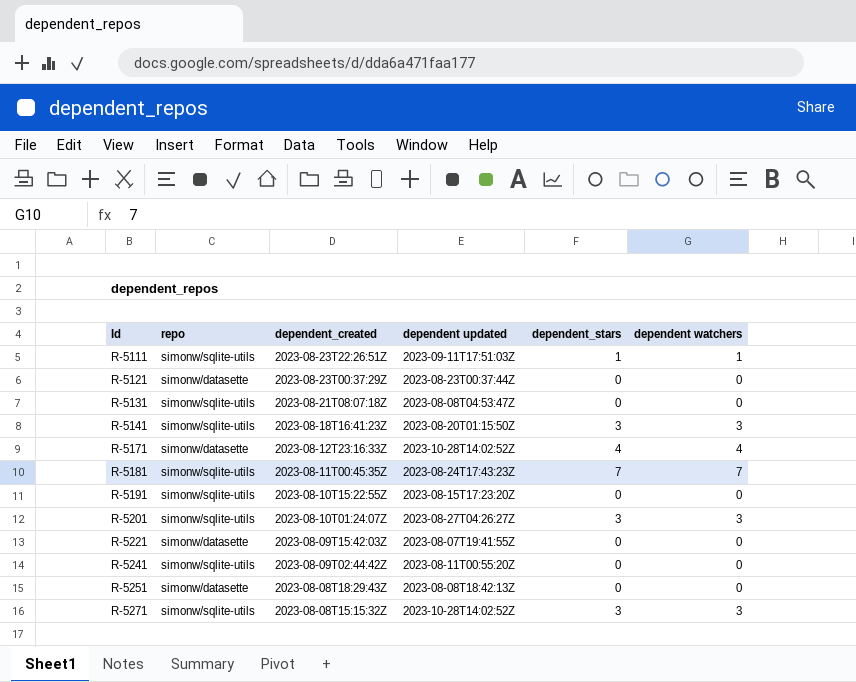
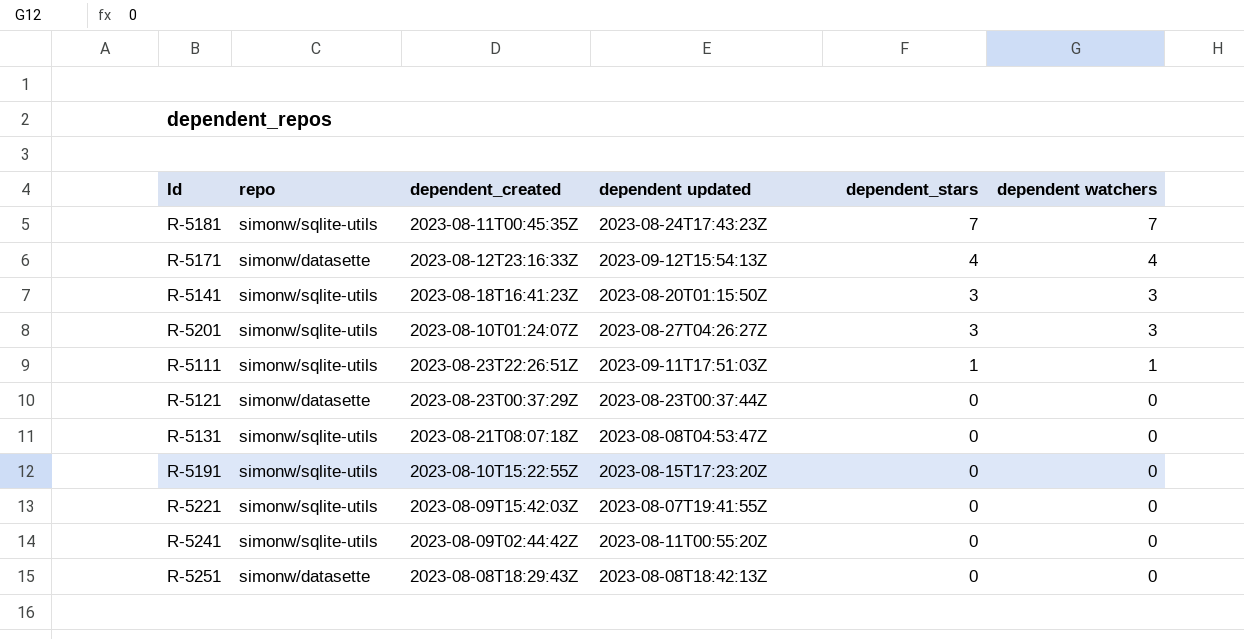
row order: Id ascending -> dependent_stars descending
row R-5271: simonw/sqlite-utils | 2023-08-08T15:15:32Z | 2023-10-28T14:02:52Z | 3 | 3 -> none
R-5171 | dependent updated: 2023-10-28T14:02:52Z -> 2023-09-12T15:54:13Z
R-5221 | repo: simonw/datasette -> simonw/sqlite-utils

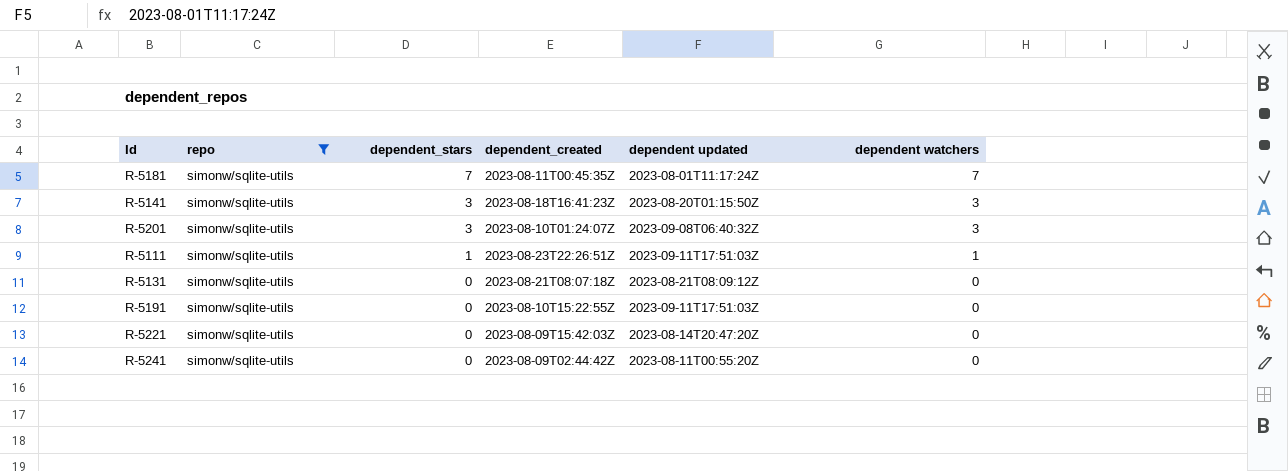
filter: none -> repo = simonw/sqlite-utils
column dependent_stars | position: 5 -> 3
R-5181 | dependent updated: 2023-08-24T17:43:23Z -> 2023-08-01T11:17:24Z
R-5201 | dependent updated: 2023-08-27T04:26:27Z -> 2023-09-08T06:40:32Z
R-5131 | dependent updated: 2023-08-08T04:53:47Z -> 2023-08-21T08:09:12Z
R-5191 | dependent updated: 2023-08-15T17:23:20Z -> 2023-09-11T17:51:03Z
R-5221 | dependent updated: 2023-08-07T19:41:55Z -> 2023-08-14T20:47:20Z

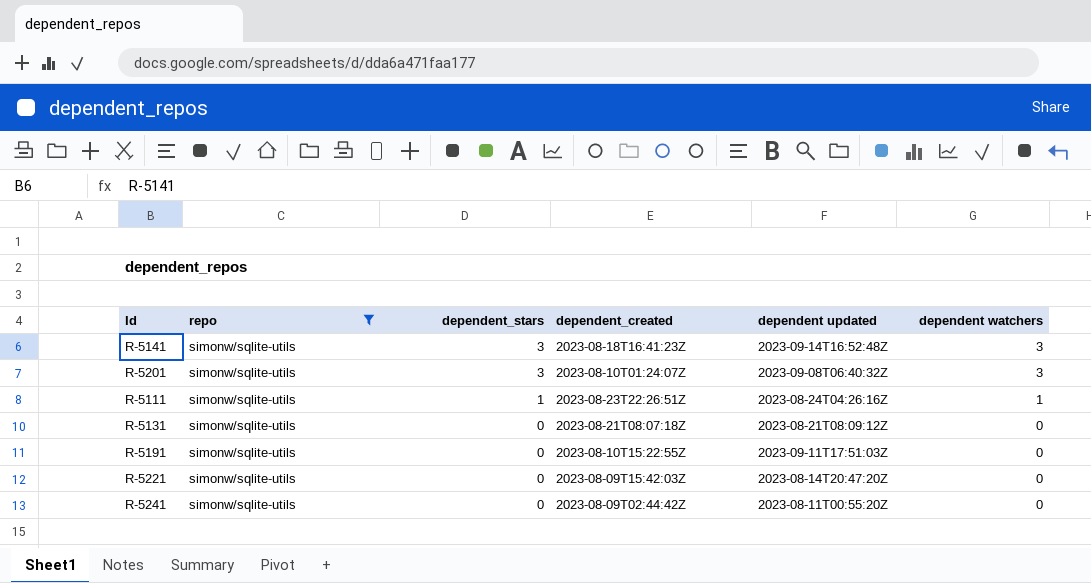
row R-5181: simonw/sqlite-utils | 7 | 2023-08-11T00:45:35Z | 2023-08-01T11:17:24Z | 7 -> none
R-5141 | dependent updated: 2023-08-20T01:15:50Z -> 2023-09-14T16:52:48Z
R-5111 | dependent updated: 2023-09-11T17:51:03Z -> 2023-08-24T04:26:16Z

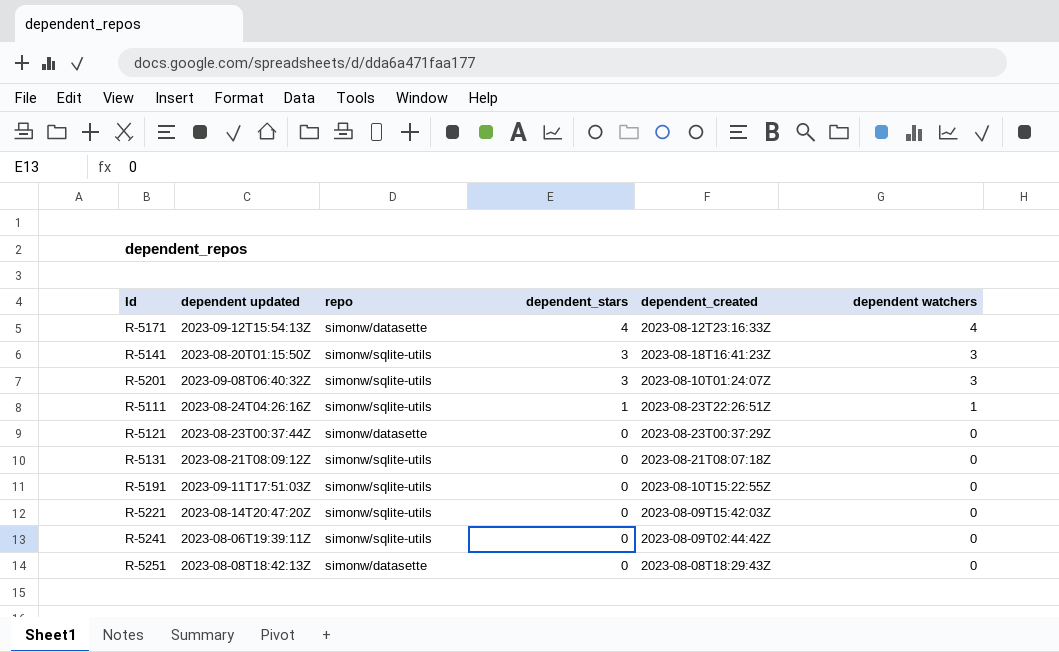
filter: repo = simonw/sqlite-utils -> none
column dependent updated | position: 5 -> 2
R-5141 | dependent updated: 2023-09-14T16:52:48Z -> 2023-08-20T01:15:50Z
R-5241 | dependent updated: 2023-08-11T00:55:20Z -> 2023-08-06T19:39:11Z

